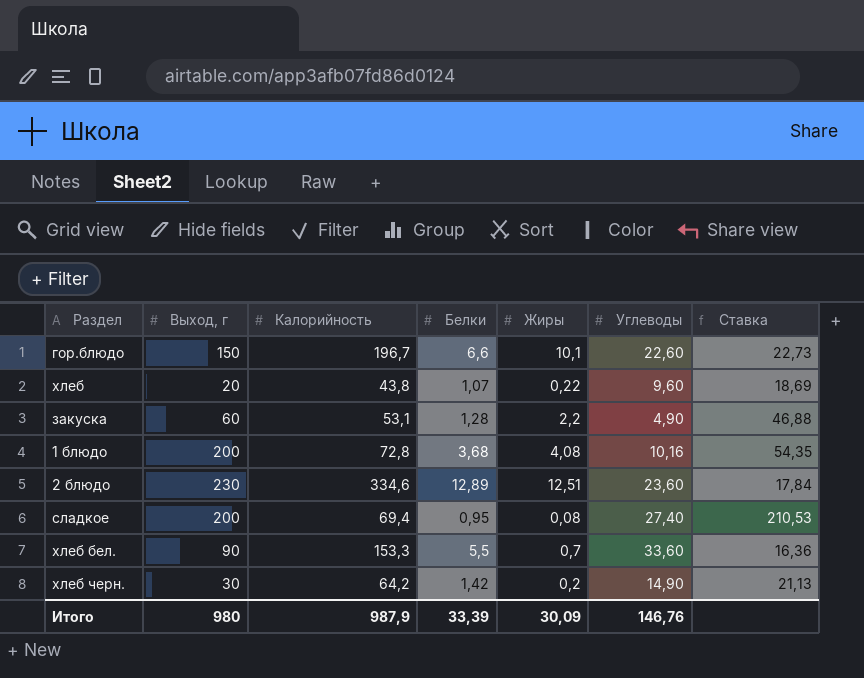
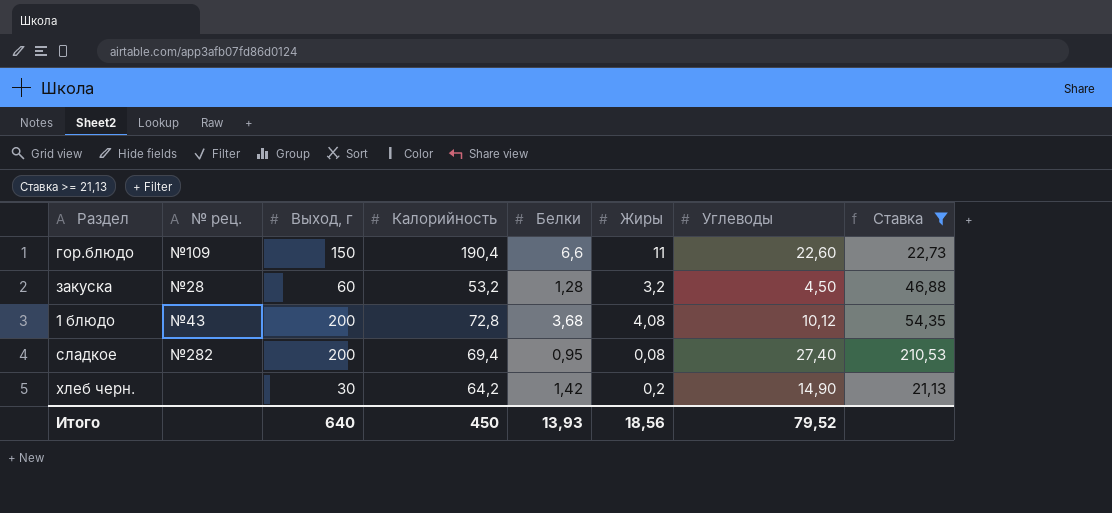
filter: none -> Ставка >= 21,13
column № рец. | position: none -> 2
гор.блюдо | Калорийность: 196,7 -> 190,4
гор.блюдо | Жиры: 10,1 -> 11
закуска | Калорийность: 53,1 -> 53,2
закуска | Жиры: 2,2 -> 3,2
закуска | Углеводы: 4,90 -> 4,50
1 блюдо | Углеводы: 10,16 -> 10,12
Итого | Выход, г: 980 -> 640
Итого | Калорийность: 987,9 -> 450
Итого | Белки: 33,39 -> 13,93
Итого | Жиры: 30,09 -> 18,56
Итого | Углеводы: 146,76 -> 79,52

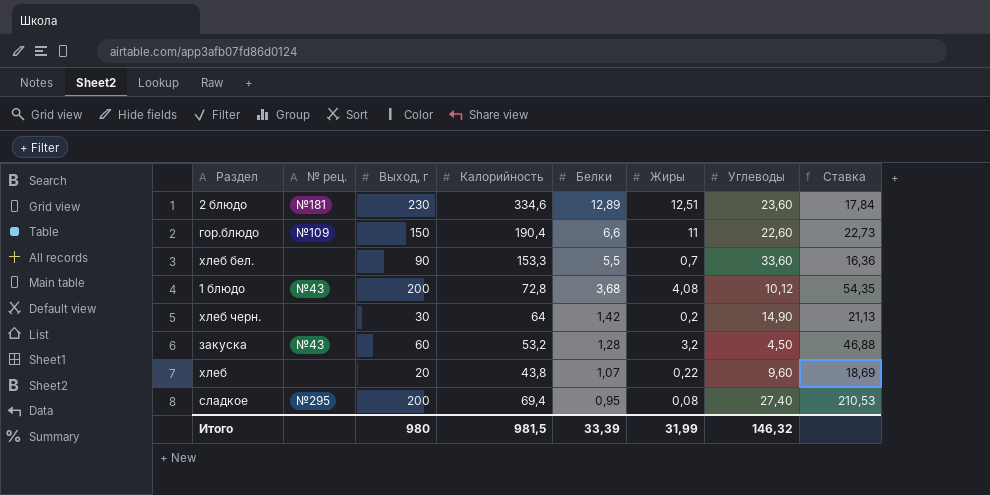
filter: Ставка >= 21,13 -> none
row order: none -> Белки descending
хлеб черн. | Калорийность: 64,2 -> 64
закуска | № рец.: №28 -> №43
сладкое | № рец.: №282 -> №295
Итого | Выход, г: 640 -> 980
Итого | Калорийность: 450 -> 981,5
Итого | Белки: 13,93 -> 33,39
Итого | Жиры: 18,56 -> 31,99
Итого | Углеводы: 79,52 -> 146,32

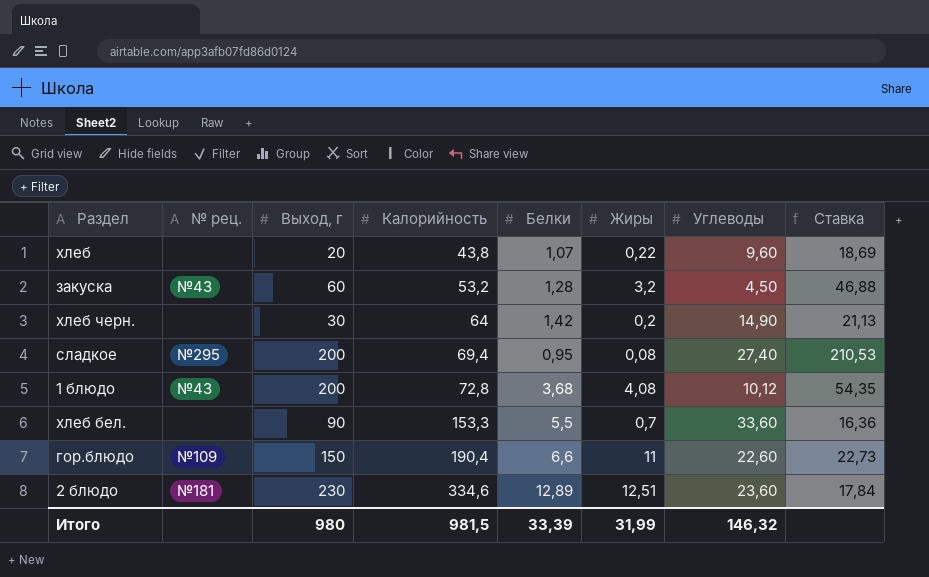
row order: Белки descending -> Калорийность ascending

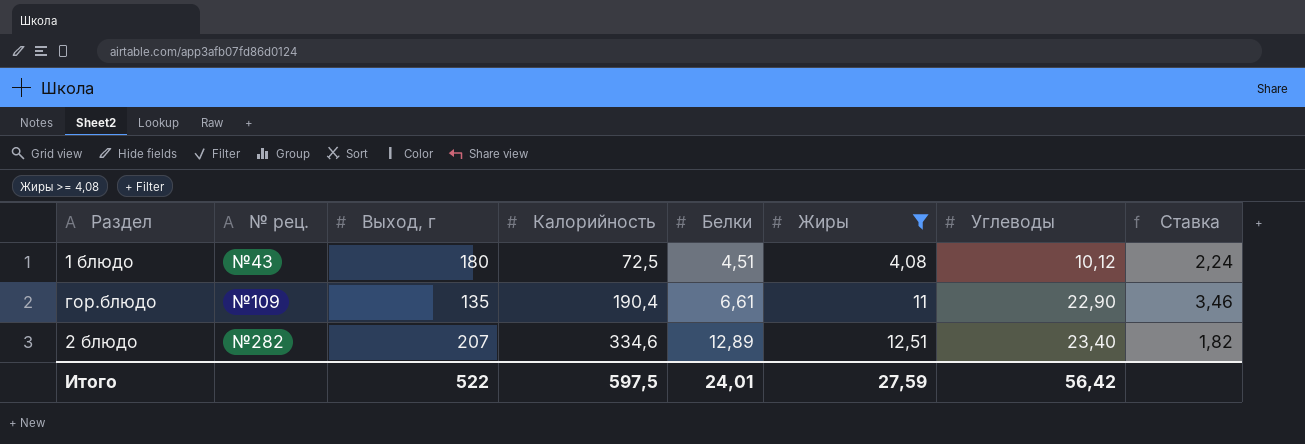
filter: none -> Жиры >= 4,08
column Ставка | formula: [Выход, г] / [Белки] -> [Углеводы] / [Белки]
1 блюдо | Выход, г: 200 -> 180
1 блюдо | Калорийность: 72,8 -> 72,5
1 блюдо | Белки: 3,68 -> 4,51
гор.блюдо | Выход, г: 150 -> 135
гор.блюдо | Белки: 6,6 -> 6,61
гор.блюдо | Углеводы: 22,60 -> 22,90
2 блюдо | № рец.: №181 -> №282
2 блюдо | Выход, г: 230 -> 207
2 блюдо | Углеводы: 23,60 -> 23,40
Итого | Выход, г: 980 -> 522
Итого | Калорийность: 981,5 -> 597,5
Итого | Белки: 33,39 -> 24,01
Итого | Жиры: 31,99 -> 27,59
Итого | Углеводы: 146,32 -> 56,42

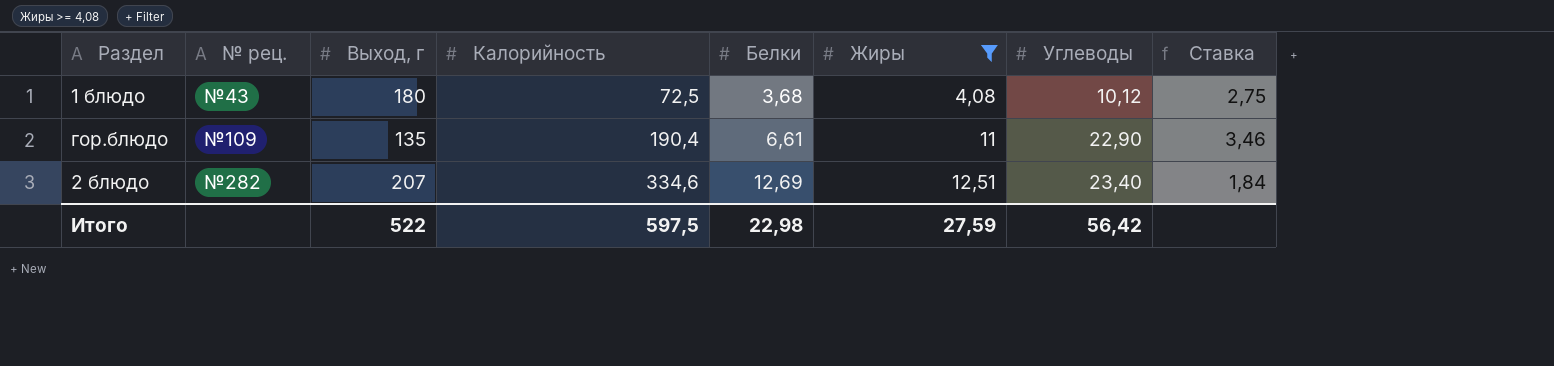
1 блюдо | Белки: 4,51 -> 3,68
1 блюдо | Ставка: 2,24 -> 2,75
2 блюдо | Белки: 12,89 -> 12,69
2 блюдо | Ставка: 1,82 -> 1,84
Итого | Белки: 24,01 -> 22,98

